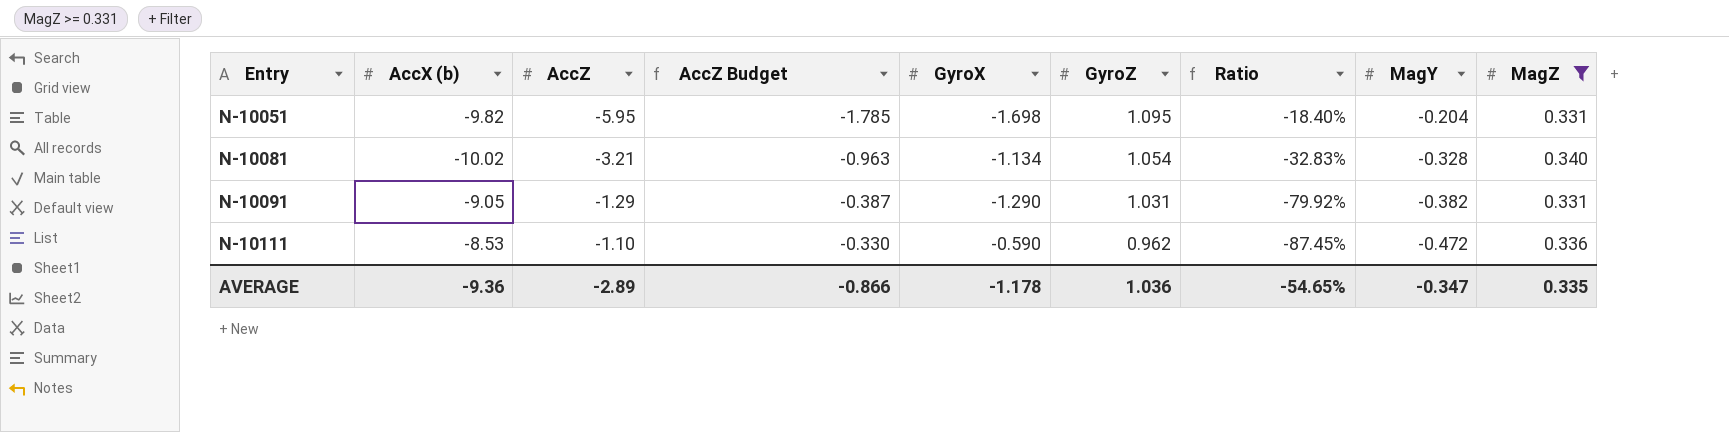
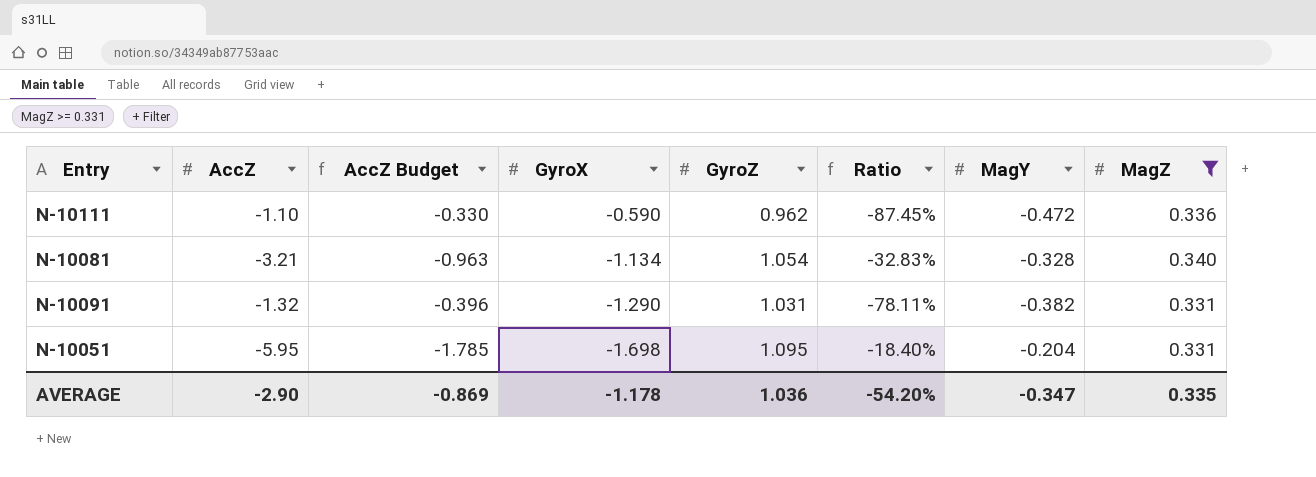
row order: Entry ascending -> GyroX descending
column AccX (b) | position: 2 -> none
N-10091 | AccZ: -1.29 -> -1.32
N-10091 | AccZ Budget: -0.387 -> -0.396
N-10091 | Ratio: -79.92% -> -78.11%
AVERAGE | AccZ: -2.89 -> -2.90
AVERAGE | AccZ Budget: -0.866 -> -0.869
AVERAGE | Ratio: -54.65% -> -54.20%

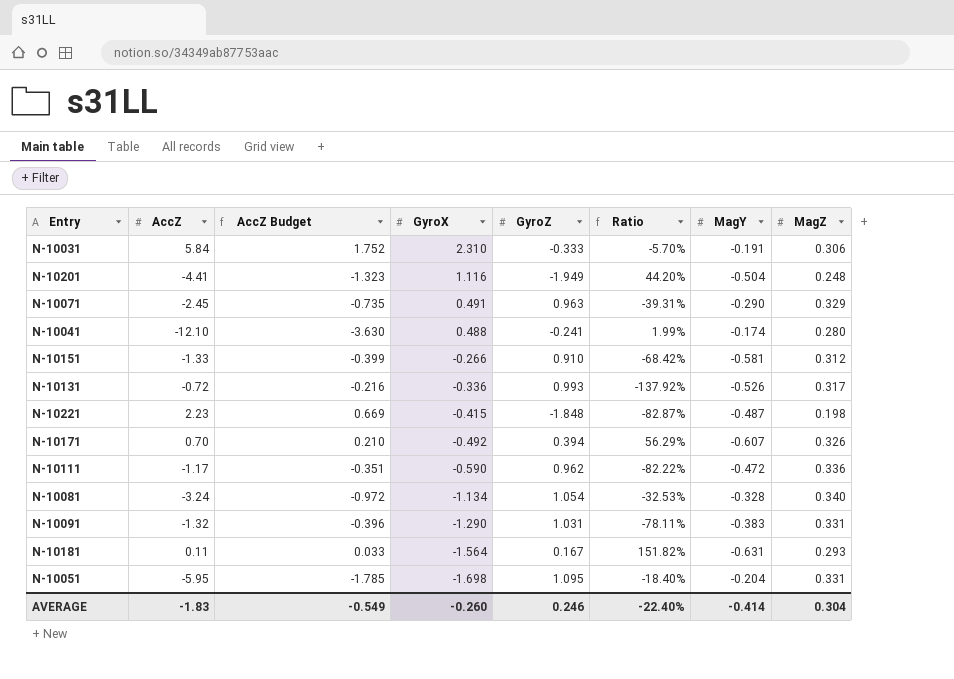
filter: MagZ >= 0.331 -> none
N-10111 | AccZ: -1.10 -> -1.17
N-10111 | AccZ Budget: -0.330 -> -0.351
N-10111 | Ratio: -87.45% -> -82.22%
N-10081 | AccZ: -3.21 -> -3.24
N-10081 | AccZ Budget: -0.963 -> -0.972
N-10081 | Ratio: -32.83% -> -32.53%
N-10091 | MagY: -0.382 -> -0.383
AVERAGE | AccZ: -2.90 -> -1.83
AVERAGE | AccZ Budget: -0.869 -> -0.549
AVERAGE | GyroX: -1.178 -> -0.260
AVERAGE | GyroZ: 1.036 -> 0.246
AVERAGE | Ratio: -54.20% -> -22.40%
AVERAGE | MagY: -0.347 -> -0.414
AVERAGE | MagZ: 0.335 -> 0.304

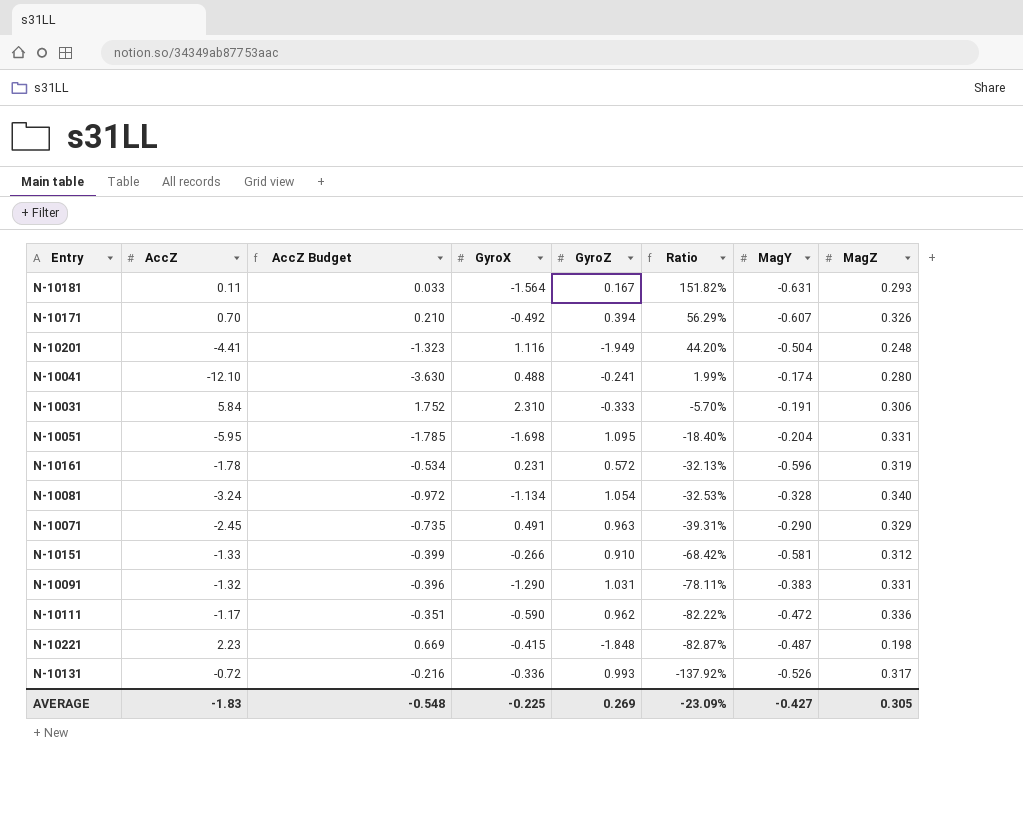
row order: GyroX descending -> Ratio descending
row N-10161: none -> -1.78 | -0.534 | 0.231 | 0.572 | -32.13% | -0.596 | 0.319
AVERAGE | AccZ Budget: -0.549 -> -0.548
AVERAGE | GyroX: -0.260 -> -0.225
AVERAGE | GyroZ: 0.246 -> 0.269
AVERAGE | Ratio: -22.40% -> -23.09%
AVERAGE | MagY: -0.414 -> -0.427
AVERAGE | MagZ: 0.304 -> 0.305

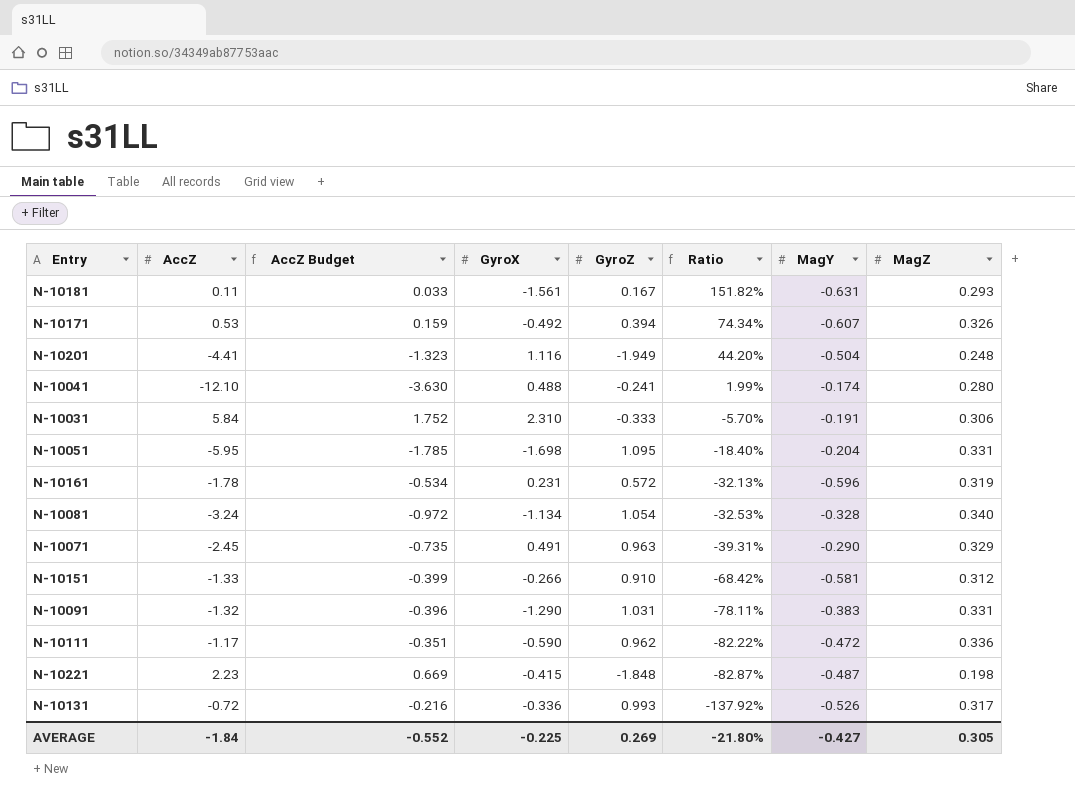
N-10181 | GyroX: -1.564 -> -1.561
N-10171 | AccZ: 0.70 -> 0.53
N-10171 | AccZ Budget: 0.210 -> 0.159
N-10171 | Ratio: 56.29% -> 74.34%
AVERAGE | AccZ: -1.83 -> -1.84
AVERAGE | AccZ Budget: -0.548 -> -0.552
AVERAGE | Ratio: -23.09% -> -21.80%

